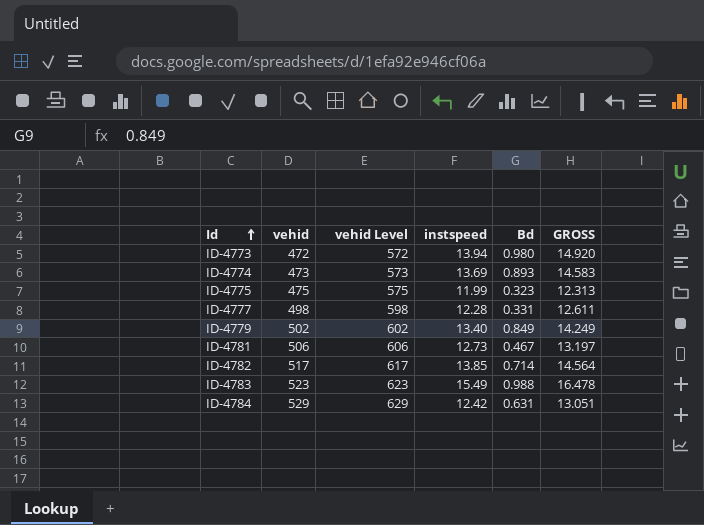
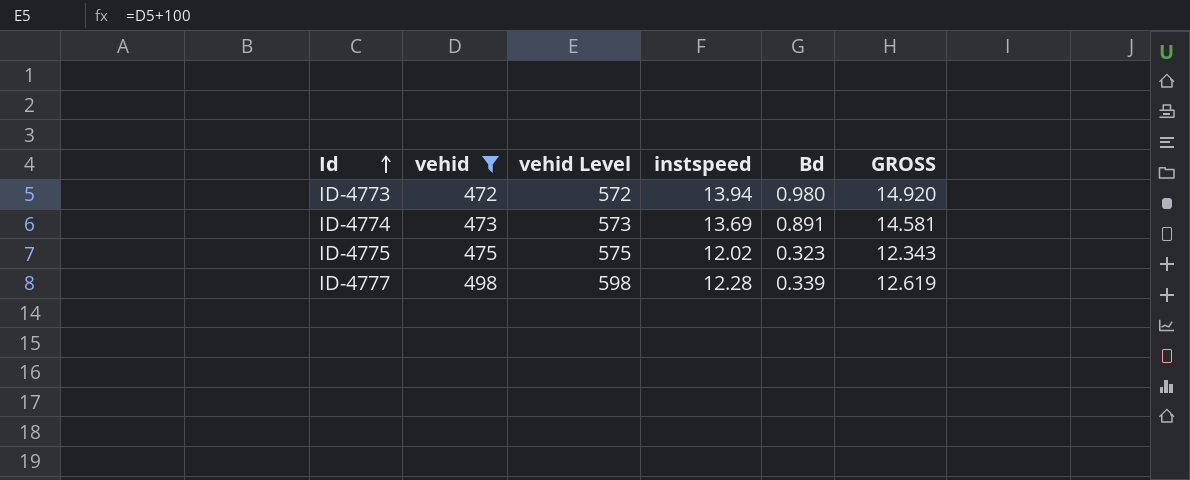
filter: none -> vehid <= 498
ID-4774 | Bd: 0.893 -> 0.891
ID-4774 | GROSS: 14.583 -> 14.581
ID-4775 | instspeed: 11.99 -> 12.02
ID-4775 | GROSS: 12.313 -> 12.343
ID-4777 | Bd: 0.331 -> 0.339
ID-4777 | GROSS: 12.611 -> 12.619

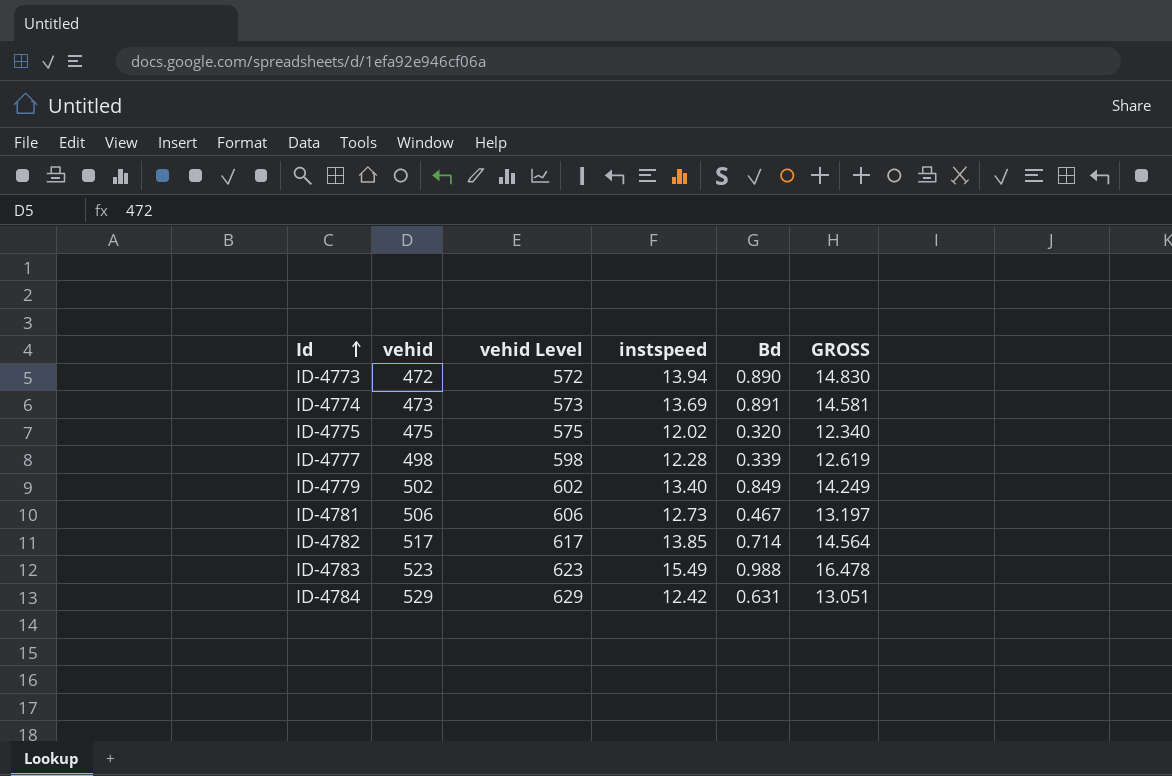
filter: vehid <= 498 -> none
ID-4773 | Bd: 0.980 -> 0.890
ID-4773 | GROSS: 14.920 -> 14.830
ID-4775 | Bd: 0.323 -> 0.320
ID-4775 | GROSS: 12.343 -> 12.340

